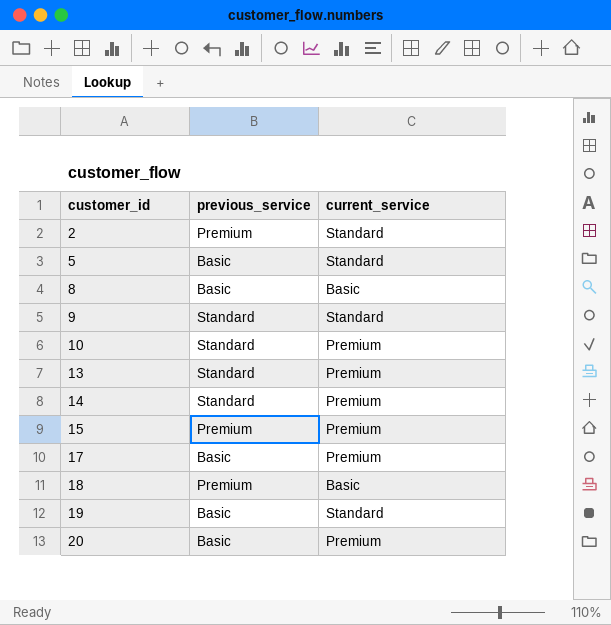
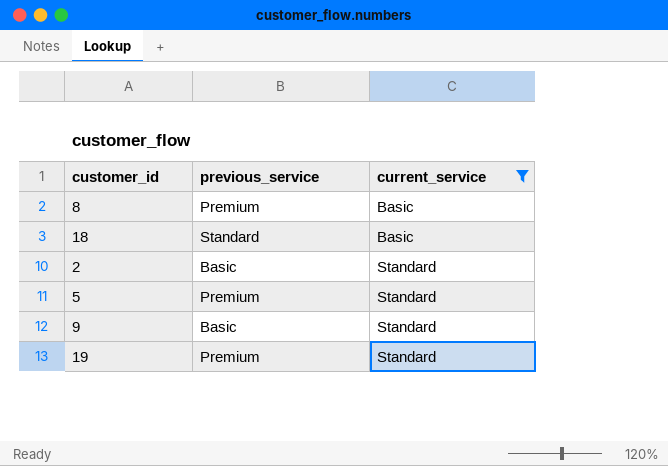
filter: none -> current_service != Premium
row order: customer_id ascending -> current_service ascending
8 | previous_service: Basic -> Premium
18 | previous_service: Premium -> Standard
2 | previous_service: Premium -> Basic
5 | previous_service: Basic -> Premium
9 | previous_service: Standard -> Basic
19 | previous_service: Basic -> Premium

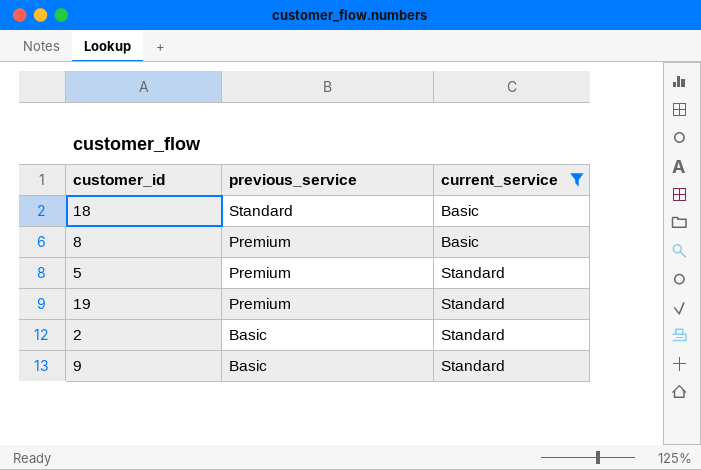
row order: current_service ascending -> previous_service descending

